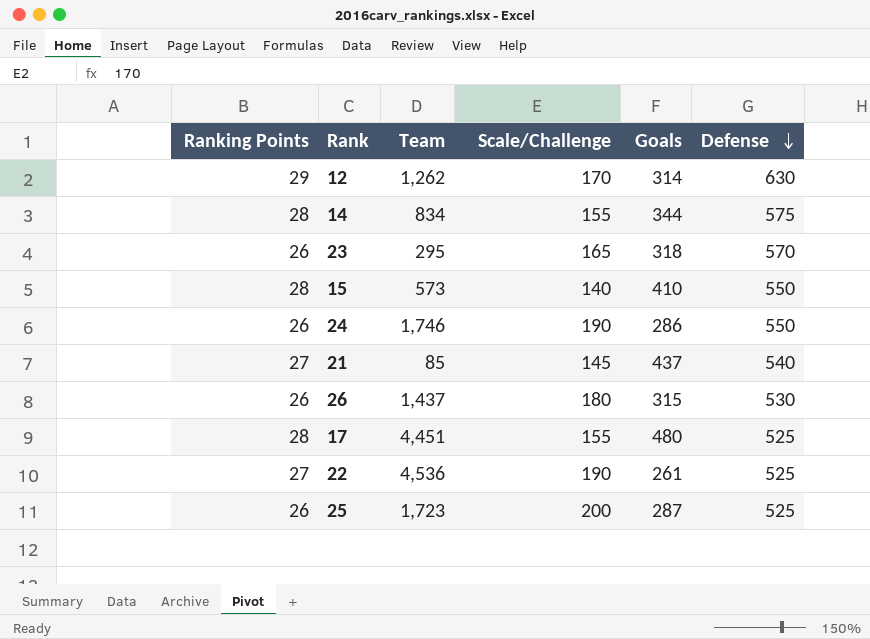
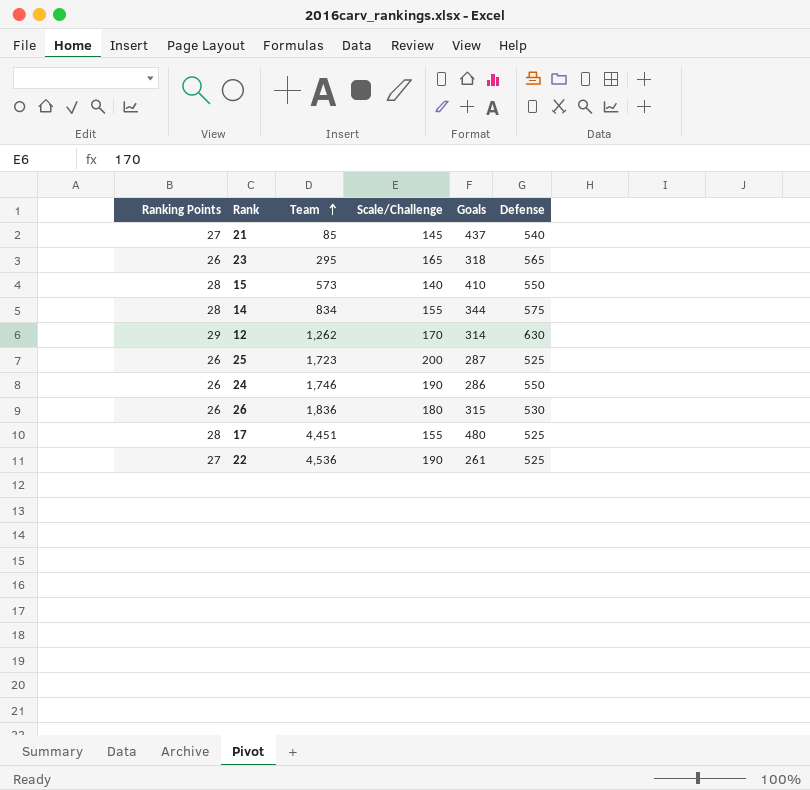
row order: Defense descending -> Team ascending
23 | Defense: 570 -> 565
26 | Team: 1,437 -> 1,836

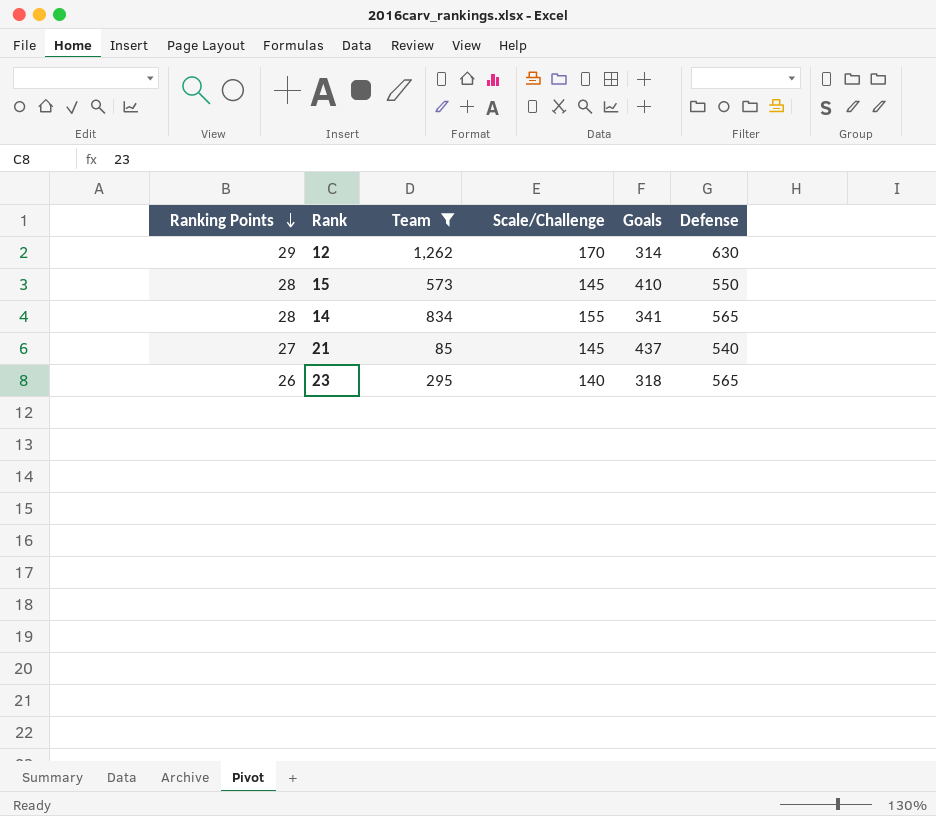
filter: none -> Team <= 1,262
row order: Team ascending -> Ranking Points descending
15 | Scale/Challenge: 140 -> 145
14 | Goals: 344 -> 341
14 | Defense: 575 -> 565
23 | Scale/Challenge: 165 -> 140

